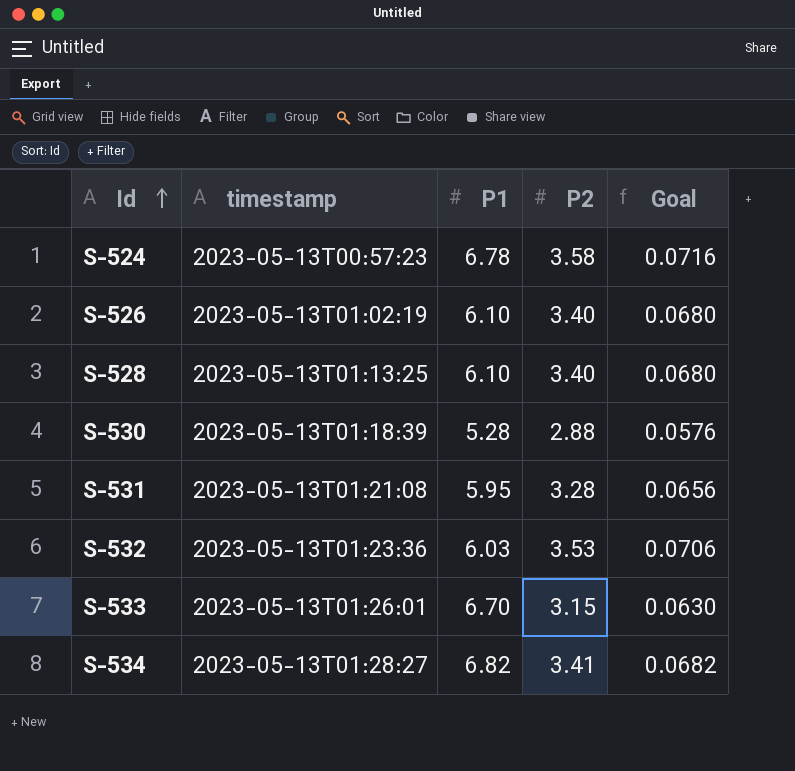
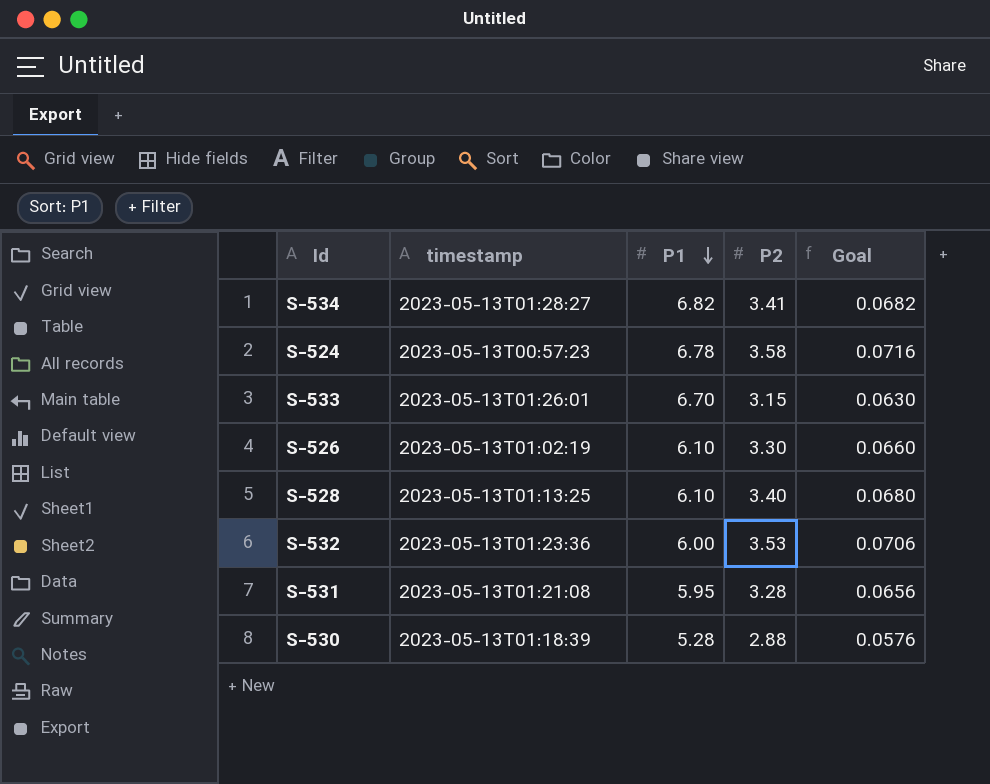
row order: Id ascending -> P1 descending
S-526 | P2: 3.40 -> 3.30
S-526 | Goal: 0.0680 -> 0.0660
S-532 | P1: 6.03 -> 6.00

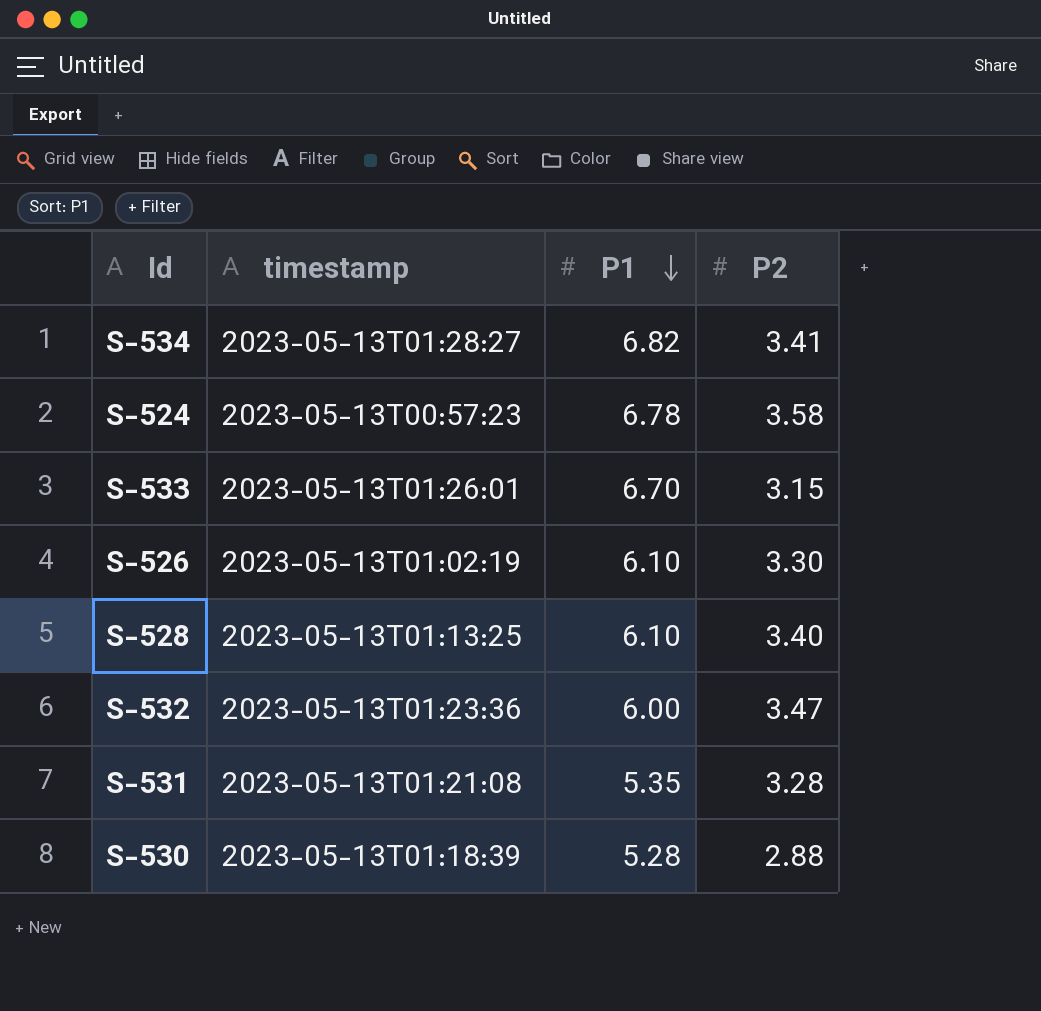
column Goal | formula: [P2] * 0.02 -> none
S-532 | P2: 3.53 -> 3.47
S-531 | P1: 5.95 -> 5.35

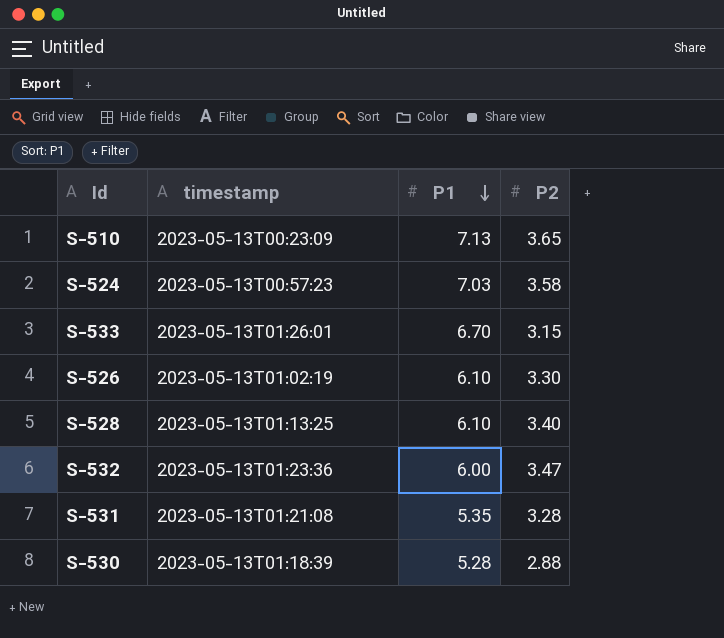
row S-534: 2023-05-13T01:28:27 | 6.82 | 3.41 -> none
row S-510: none -> 2023-05-13T00:23:09 | 7.13 | 3.65
S-524 | P1: 6.78 -> 7.03

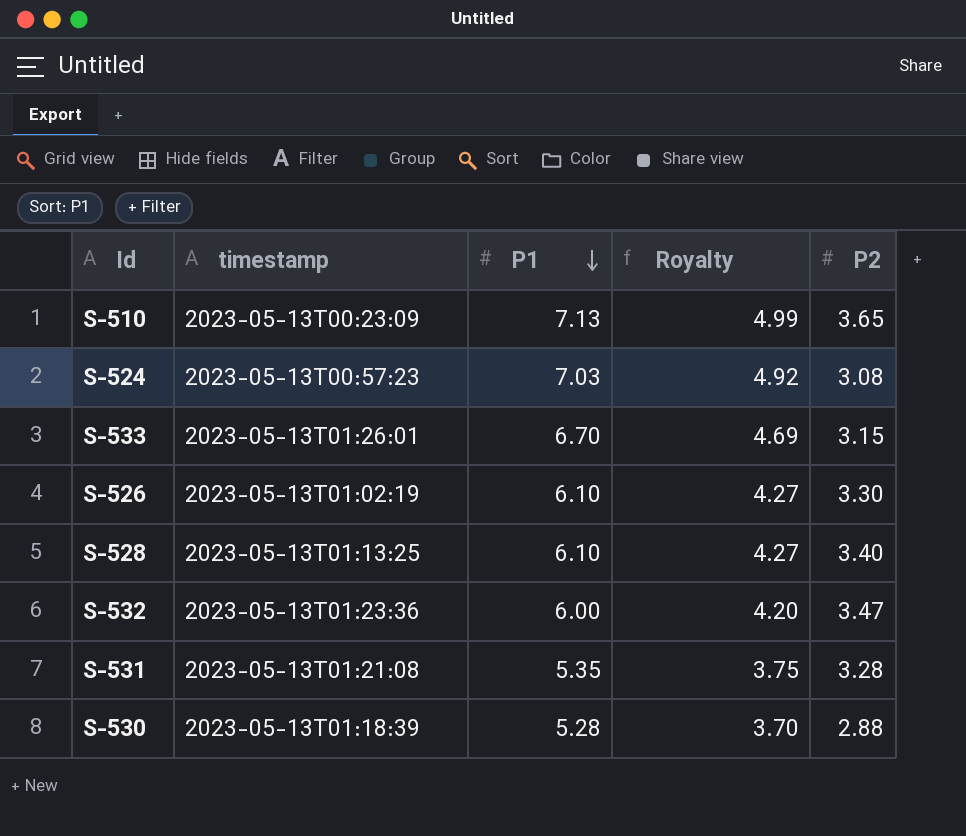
column Royalty | formula: none -> [P1] * 0.7
S-524 | P2: 3.58 -> 3.08

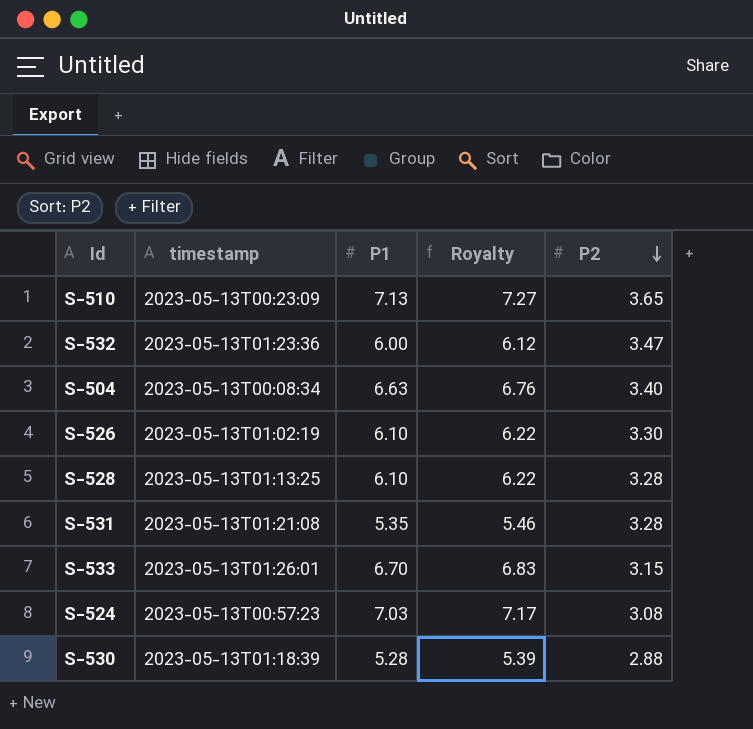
row order: P1 descending -> P2 descending
column Royalty | formula: [P1] * 0.7 -> [P1] * 1.02
row S-504: none -> 2023-05-13T00:08:34 | 6.63 | 6.76 | 3.40
S-528 | P2: 3.40 -> 3.28

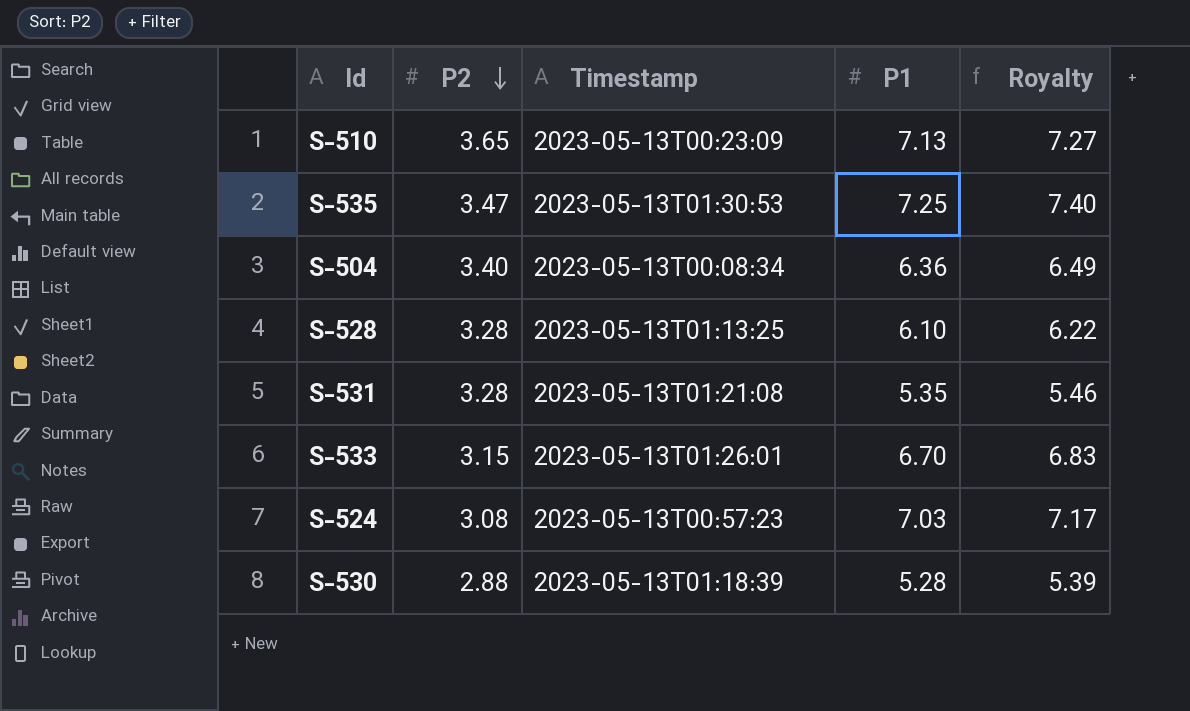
column P2 | position: 5 -> 2
column name: timestamp -> Timestamp
row S-532: 2023-05-13T01:23:36 | 6.00 | 6.12 | 3.47 -> none
row S-526: 2023-05-13T01:02:19 | 6.10 | 6.22 | 3.30 -> none
row S-535: none -> 3.47 | 2023-05-13T01:30:53 | 7.25 | 7.40
S-504 | P1: 6.63 -> 6.36
S-504 | Royalty: 6.76 -> 6.49

